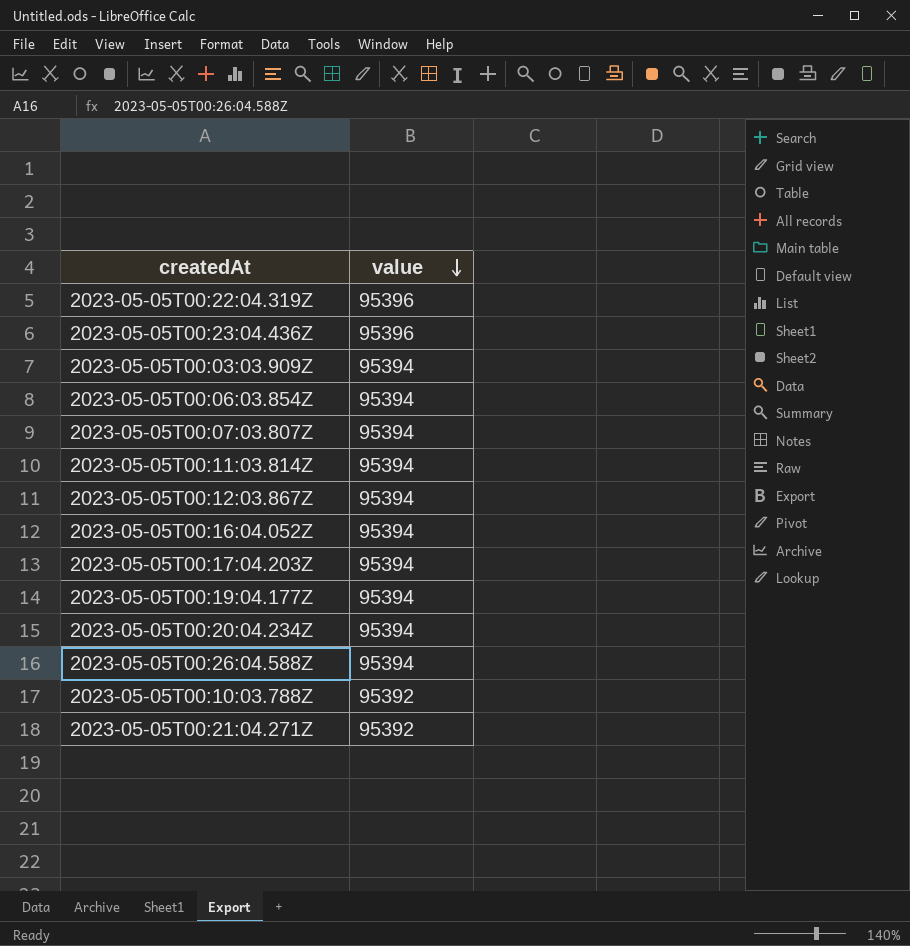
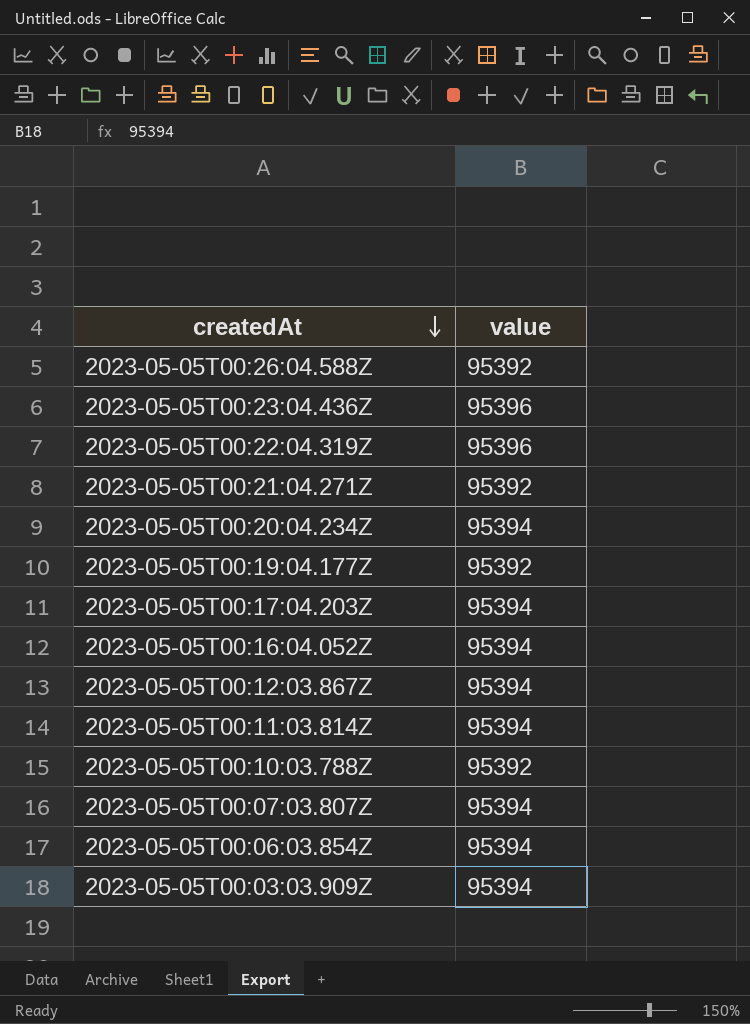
row order: value descending -> createdAt descending
2023-05-05T00:26:04.588Z | value: 95394 -> 95392
2023-05-05T00:19:04.177Z | value: 95394 -> 95392

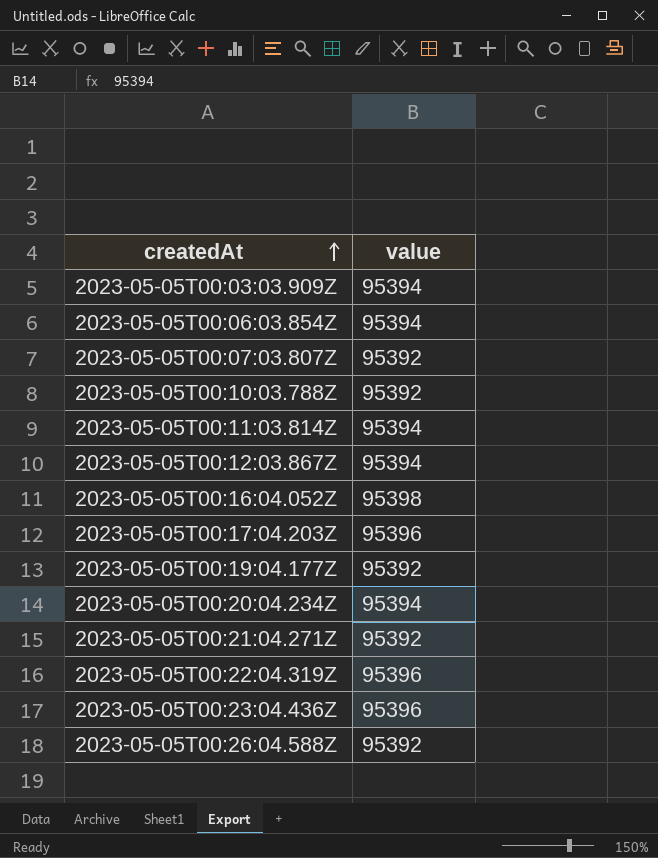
row order: createdAt descending -> createdAt ascending
2023-05-05T00:07:03.807Z | value: 95394 -> 95392
2023-05-05T00:16:04.052Z | value: 95394 -> 95398
2023-05-05T00:17:04.203Z | value: 95394 -> 95396

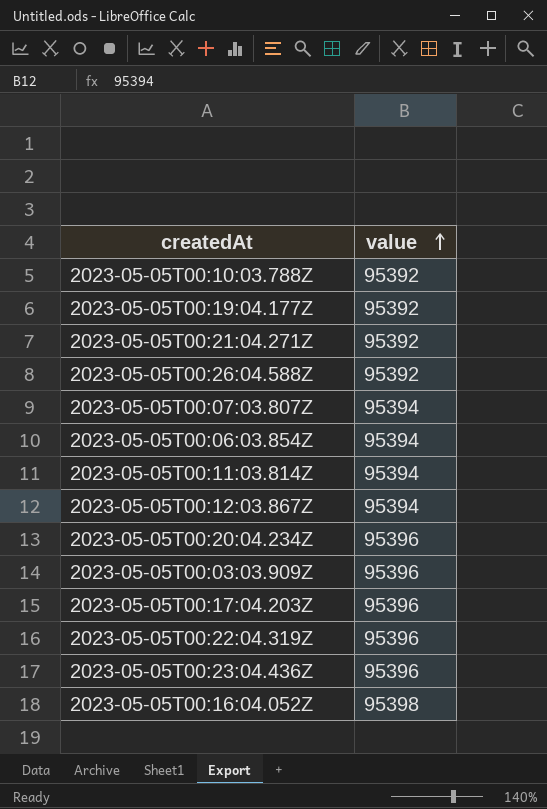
row order: createdAt ascending -> value ascending
2023-05-05T00:07:03.807Z | value: 95392 -> 95394
2023-05-05T00:20:04.234Z | value: 95394 -> 95396
2023-05-05T00:03:03.909Z | value: 95394 -> 95396

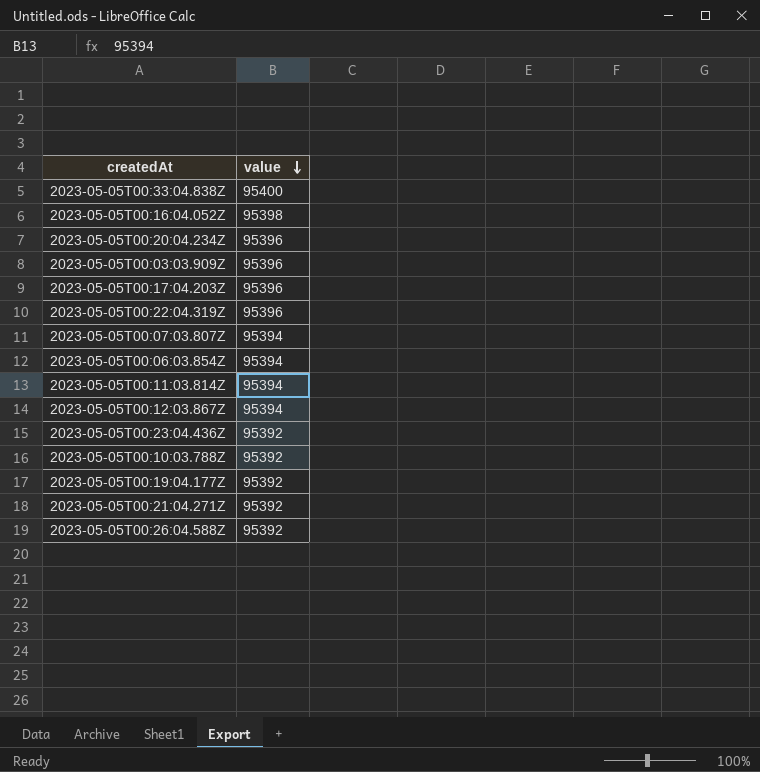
row order: value ascending -> value descending
row 2023-05-05T00:33:04.838Z: none -> 95400
2023-05-05T00:23:04.436Z | value: 95396 -> 95392

